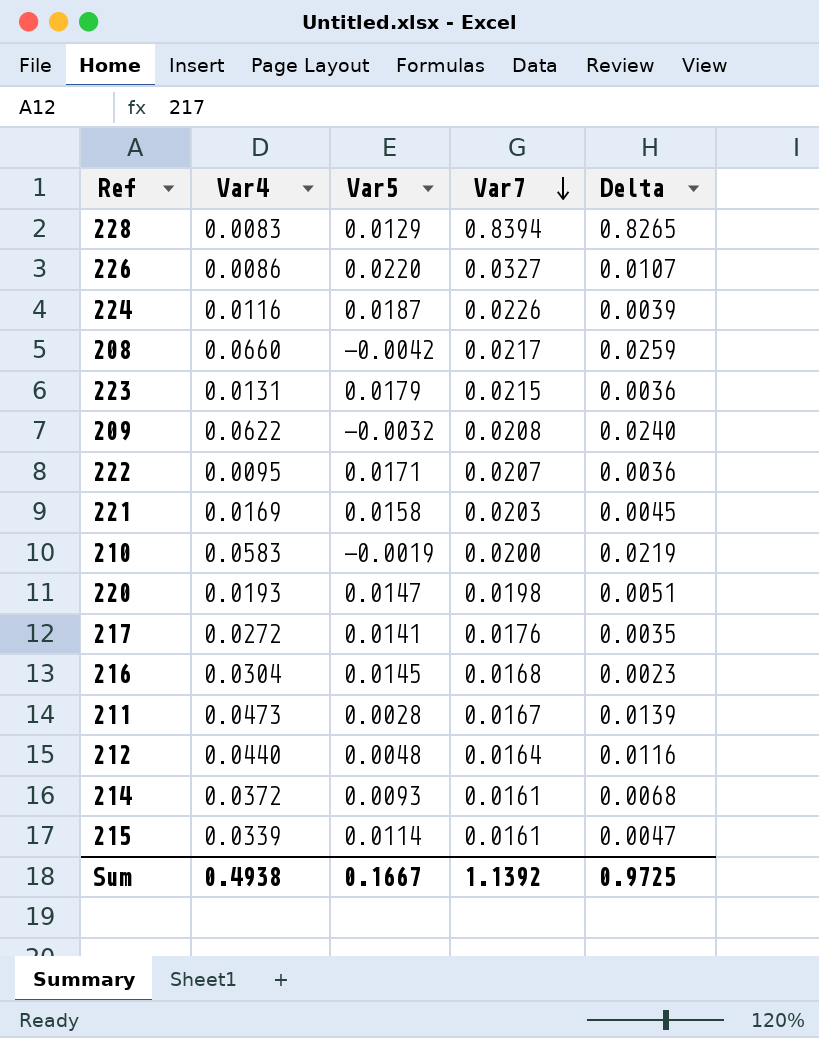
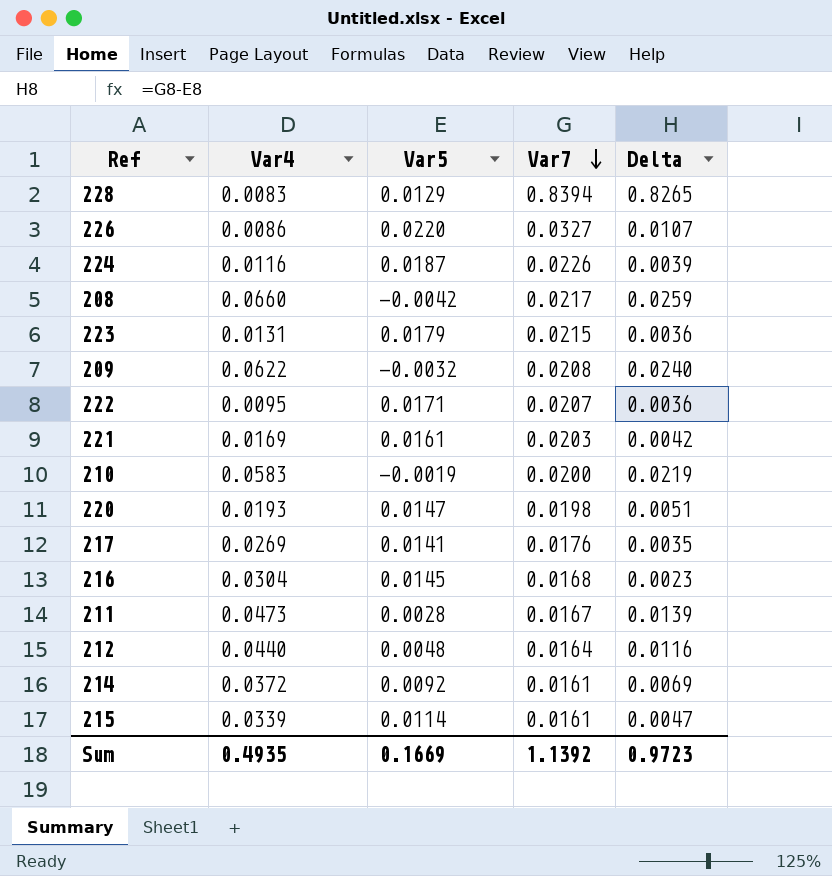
221 | Var5: 0.0158 -> 0.0161
221 | Delta: 0.0045 -> 0.0042
217 | Var4: 0.0272 -> 0.0269
214 | Var5: 0.0093 -> 0.0092
214 | Delta: 0.0068 -> 0.0069
Sum | Var4: 0.4938 -> 0.4935
Sum | Var5: 0.1667 -> 0.1669
Sum | Delta: 0.9725 -> 0.9723

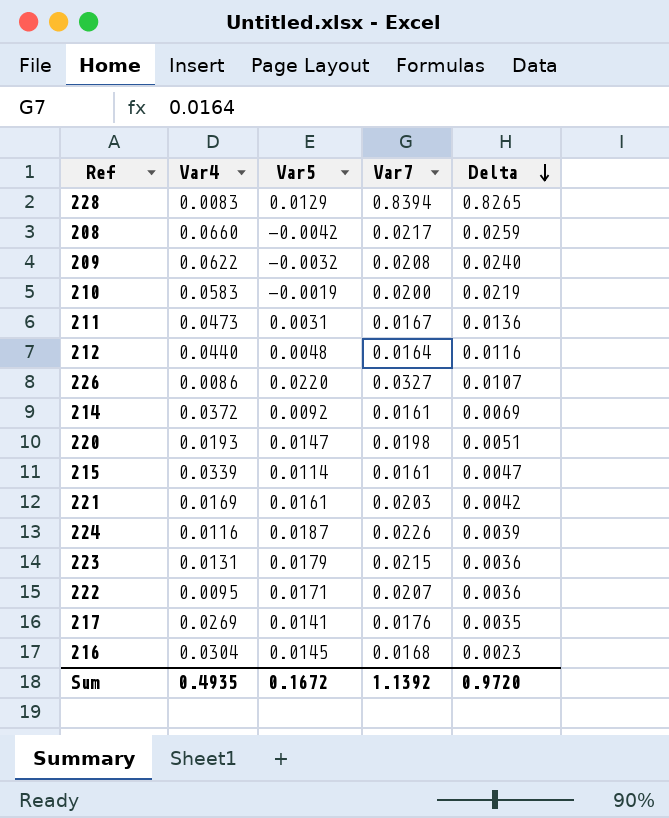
row order: Var7 descending -> Delta descending
211 | Var5: 0.0028 -> 0.0031
211 | Delta: 0.0139 -> 0.0136
Sum | Var5: 0.1669 -> 0.1672
Sum | Delta: 0.9723 -> 0.9720

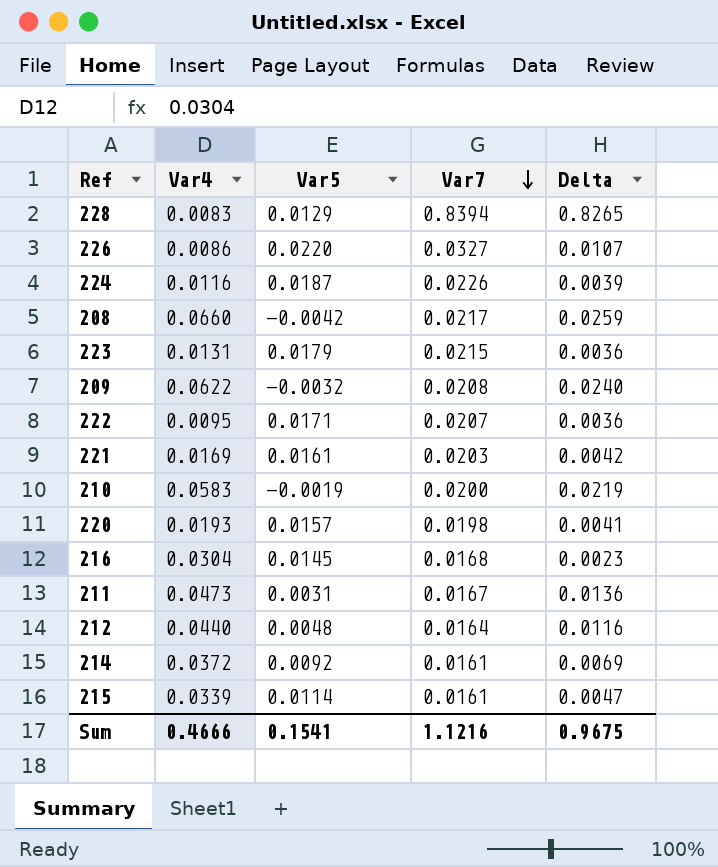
row order: Delta descending -> Var7 descending
row 217: 0.0269 | 0.0141 | 0.0176 | 0.0035 -> none
220 | Var5: 0.0147 -> 0.0157
220 | Delta: 0.0051 -> 0.0041
Sum | Var4: 0.4935 -> 0.4666
Sum | Var5: 0.1672 -> 0.1541
Sum | Var7: 1.1392 -> 1.1216
Sum | Delta: 0.9720 -> 0.9675

